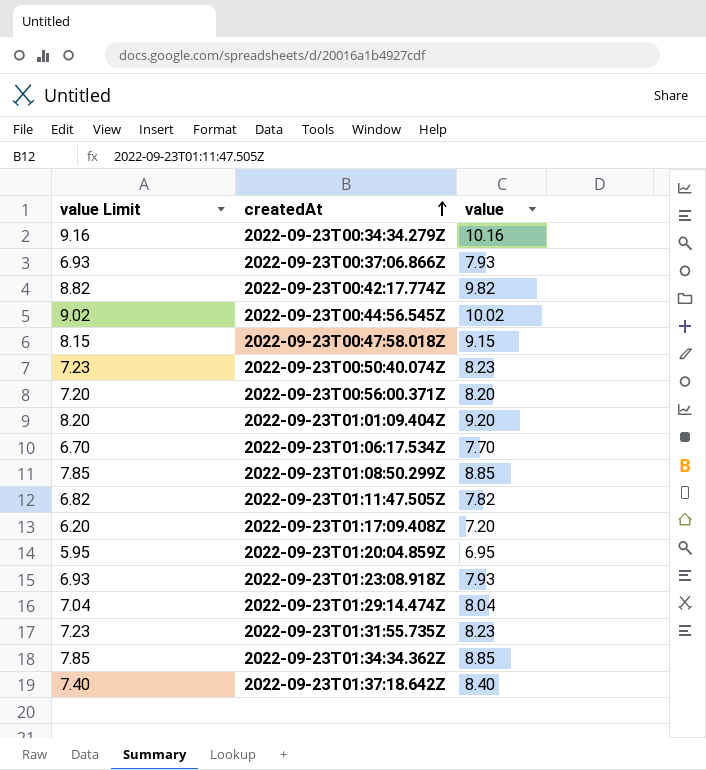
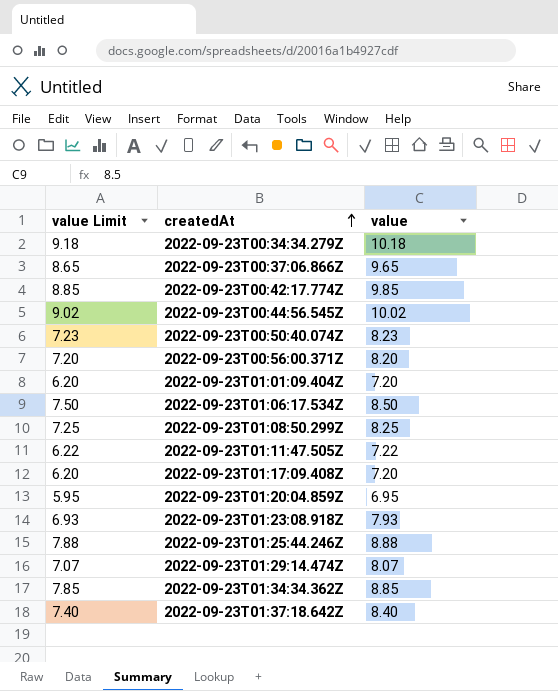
row 2022-09-23T00:47:58.018Z: 8.15 | 9.15 -> none
row 2022-09-23T01:31:55.735Z: 7.23 | 8.23 -> none
2022-09-23T00:34:34.279Z | value Limit: 9.16 -> 9.18
2022-09-23T00:34:34.279Z | value: 10.16 -> 10.18
2022-09-23T00:37:06.866Z | value Limit: 6.93 -> 8.65
2022-09-23T00:37:06.866Z | value: 7.93 -> 9.65
2022-09-23T00:42:17.774Z | value Limit: 8.82 -> 8.85
2022-09-23T00:42:17.774Z | value: 9.82 -> 9.85
2022-09-23T01:01:09.404Z | value Limit: 8.20 -> 6.20
2022-09-23T01:01:09.404Z | value: 9.20 -> 7.20
2022-09-23T01:06:17.534Z | value Limit: 6.70 -> 7.50
2022-09-23T01:06:17.534Z | value: 7.70 -> 8.50
2022-09-23T01:08:50.299Z | value Limit: 7.85 -> 7.25
2022-09-23T01:08:50.299Z | value: 8.85 -> 8.25
2022-09-23T01:11:47.505Z | value Limit: 6.82 -> 6.22
2022-09-23T01:11:47.505Z | value: 7.82 -> 7.22
row 2022-09-23T01:25:44.246Z: none -> 7.88 | 8.88
2022-09-23T01:29:14.474Z | value Limit: 7.04 -> 7.07
2022-09-23T01:29:14.474Z | value: 8.04 -> 8.07

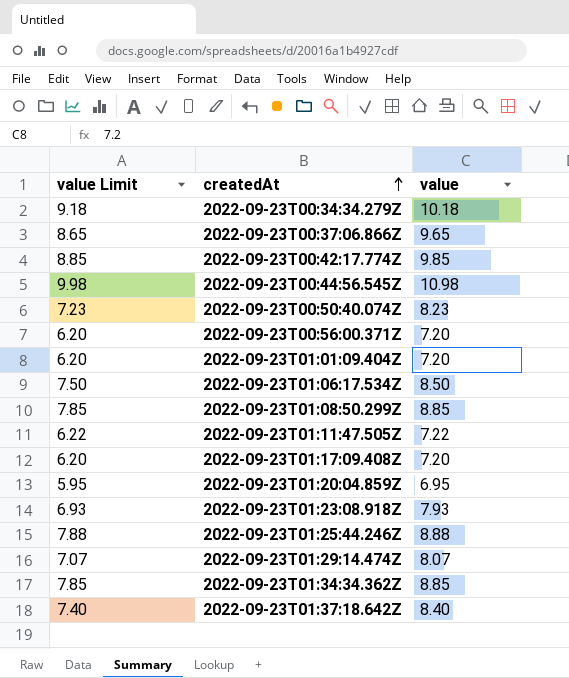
2022-09-23T00:44:56.545Z | value Limit: 9.02 -> 9.98
2022-09-23T00:44:56.545Z | value: 10.02 -> 10.98
2022-09-23T00:56:00.371Z | value Limit: 7.20 -> 6.20
2022-09-23T00:56:00.371Z | value: 8.20 -> 7.20
2022-09-23T01:08:50.299Z | value Limit: 7.25 -> 7.85
2022-09-23T01:08:50.299Z | value: 8.25 -> 8.85

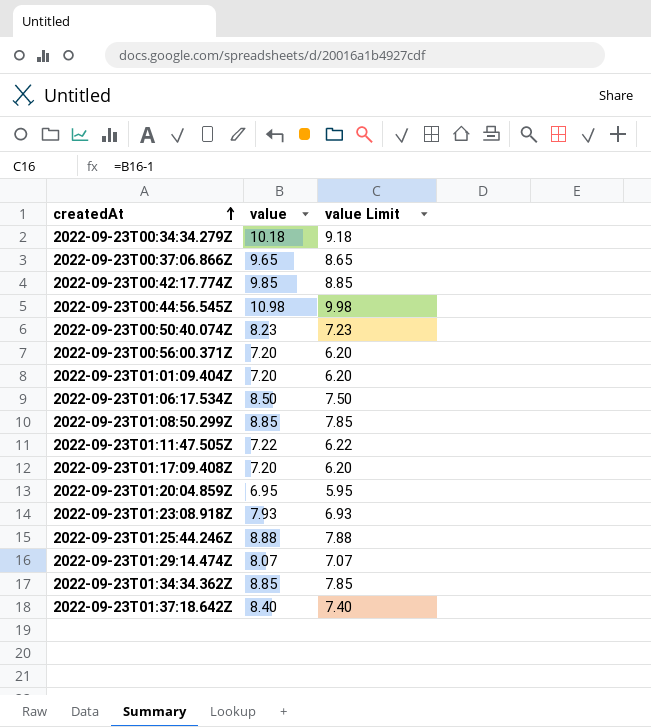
column value Limit | position: 1 -> 3

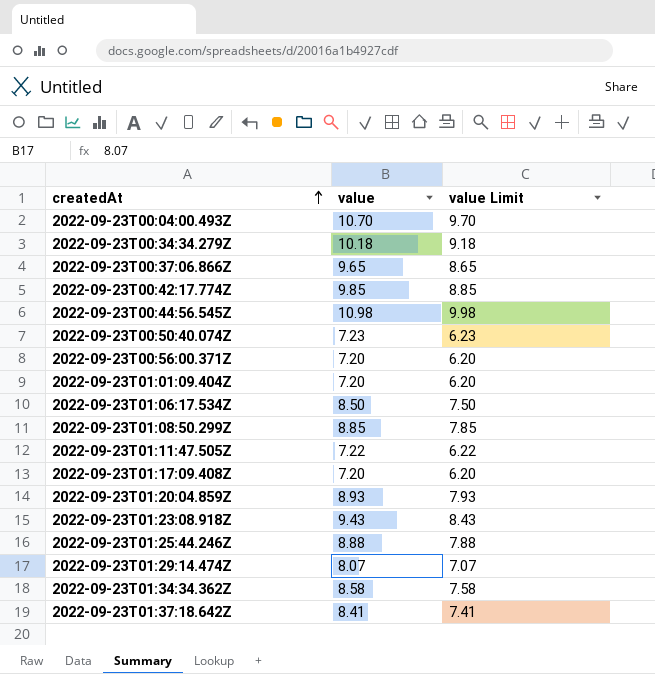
row 2022-09-23T00:04:00.493Z: none -> 10.70 | 9.70
2022-09-23T00:50:40.074Z | value: 8.23 -> 7.23
2022-09-23T00:50:40.074Z | value Limit: 7.23 -> 6.23
2022-09-23T01:20:04.859Z | value: 6.95 -> 8.93
2022-09-23T01:20:04.859Z | value Limit: 5.95 -> 7.93
2022-09-23T01:23:08.918Z | value: 7.93 -> 9.43
2022-09-23T01:23:08.918Z | value Limit: 6.93 -> 8.43
2022-09-23T01:34:34.362Z | value: 8.85 -> 8.58
2022-09-23T01:34:34.362Z | value Limit: 7.85 -> 7.58
2022-09-23T01:37:18.642Z | value: 8.40 -> 8.41
2022-09-23T01:37:18.642Z | value Limit: 7.40 -> 7.41

